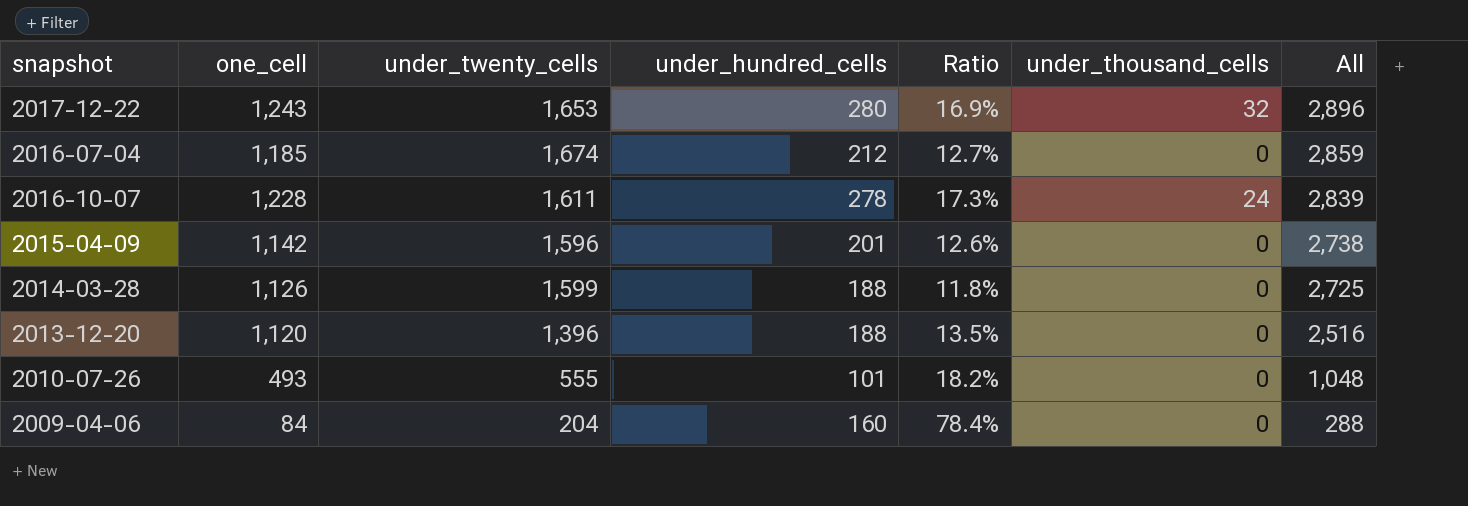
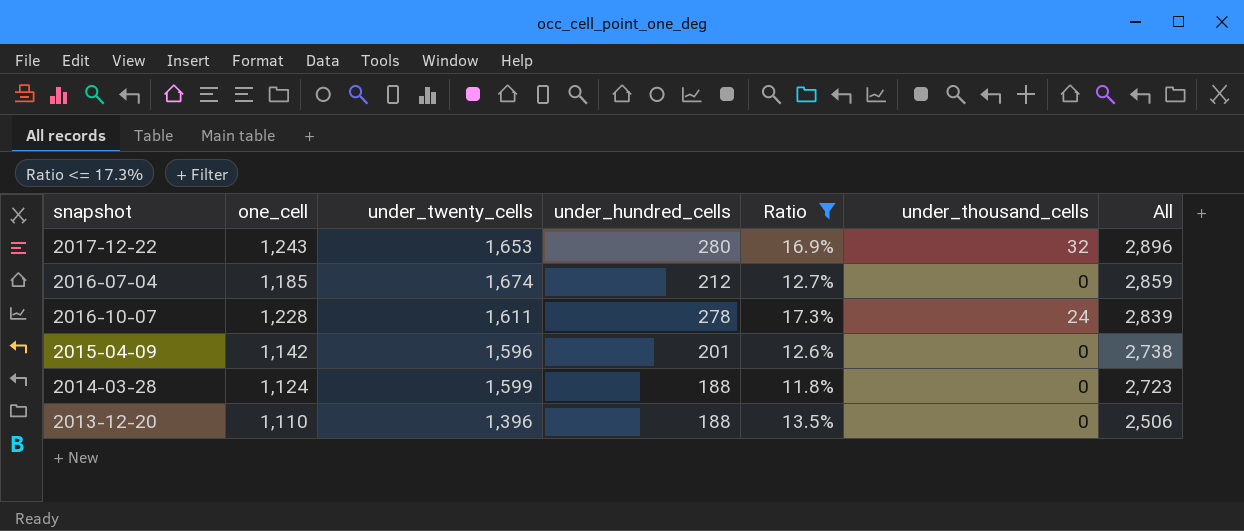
filter: none -> Ratio <= 17.3%
2014-03-28 | one_cell: 1,126 -> 1,124
2014-03-28 | All: 2,725 -> 2,723
2013-12-20 | one_cell: 1,120 -> 1,110
2013-12-20 | All: 2,516 -> 2,506

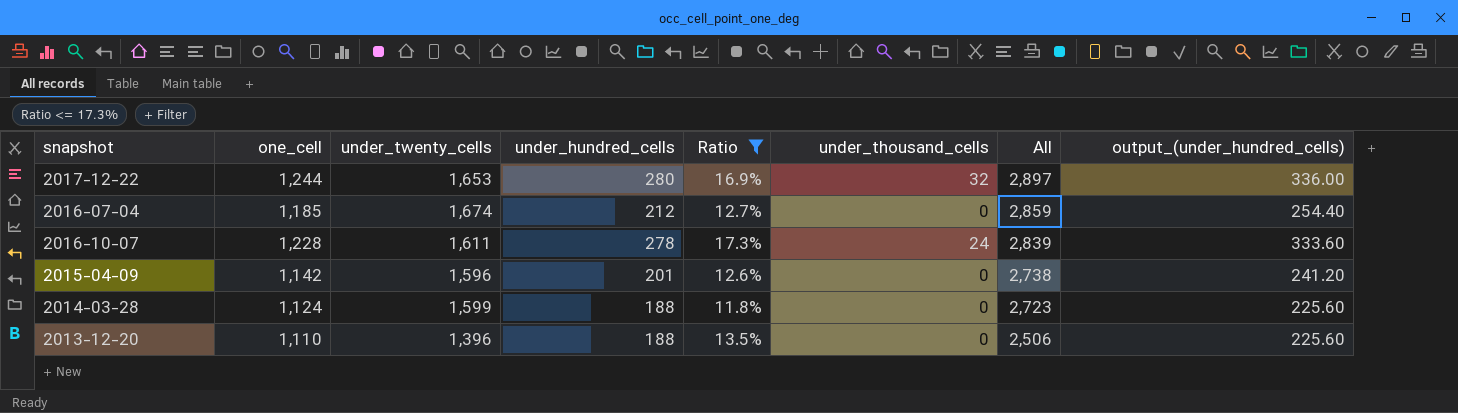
column output_(under_hundred_cells) | formula: none -> [under_hundred_cells] * 1.2
2017-12-22 | one_cell: 1,243 -> 1,244
2017-12-22 | All: 2,896 -> 2,897

